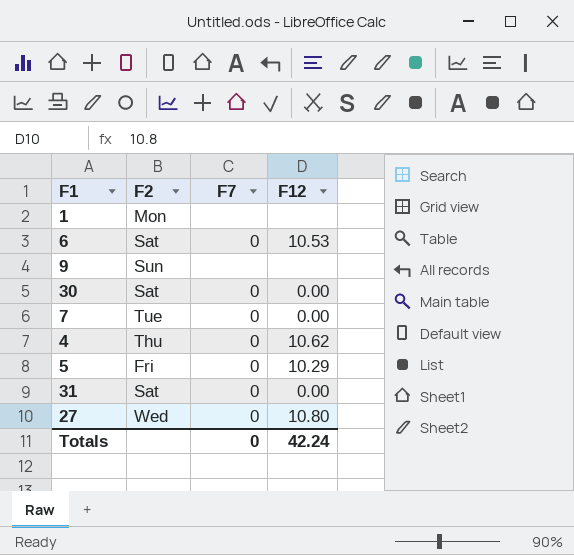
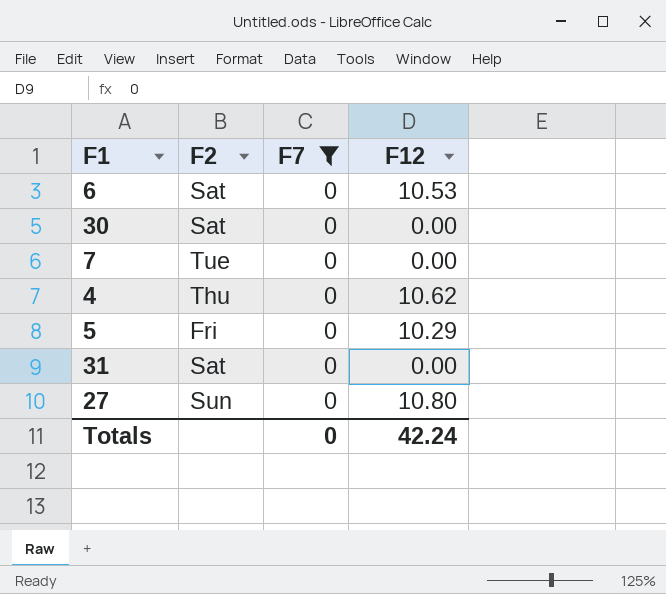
filter: none -> F7 = 0
27 | F2: Wed -> Sun

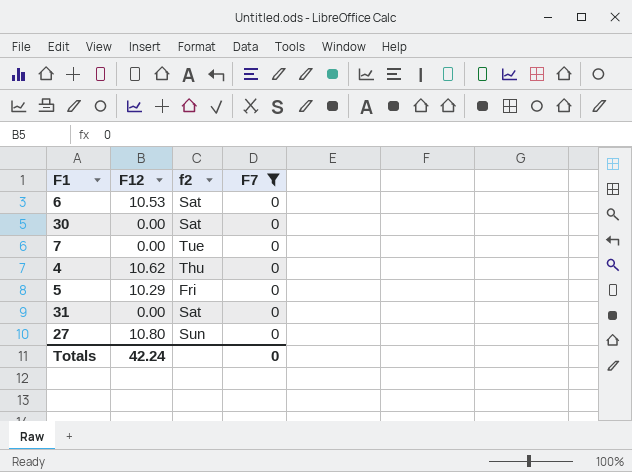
column F12 | position: 4 -> 2
column name: F2 -> f2

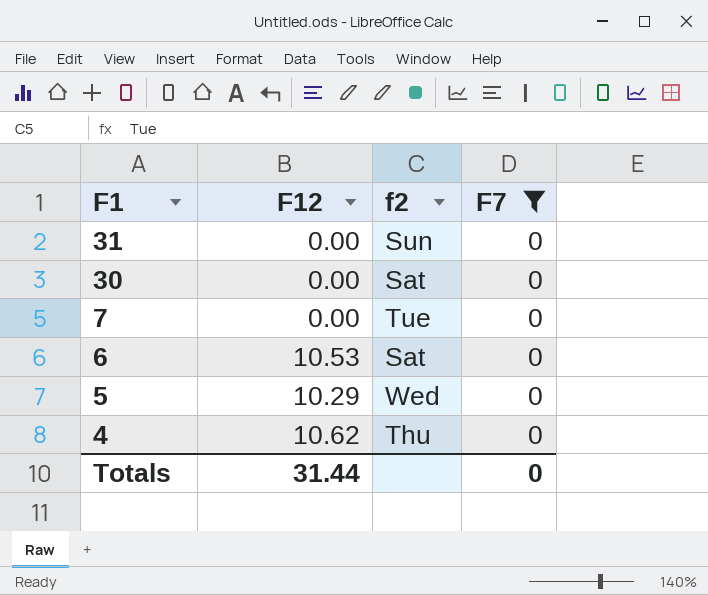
row order: none -> F1 descending
row 27: 10.80 | Sun | 0 -> none
31 | f2: Sat -> Sun
5 | f2: Fri -> Wed
Totals | F12: 42.24 -> 31.44

